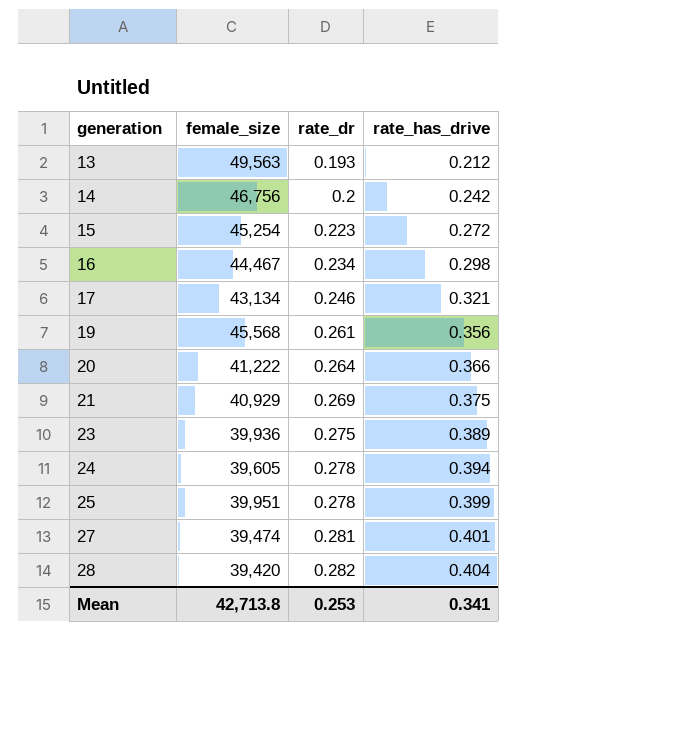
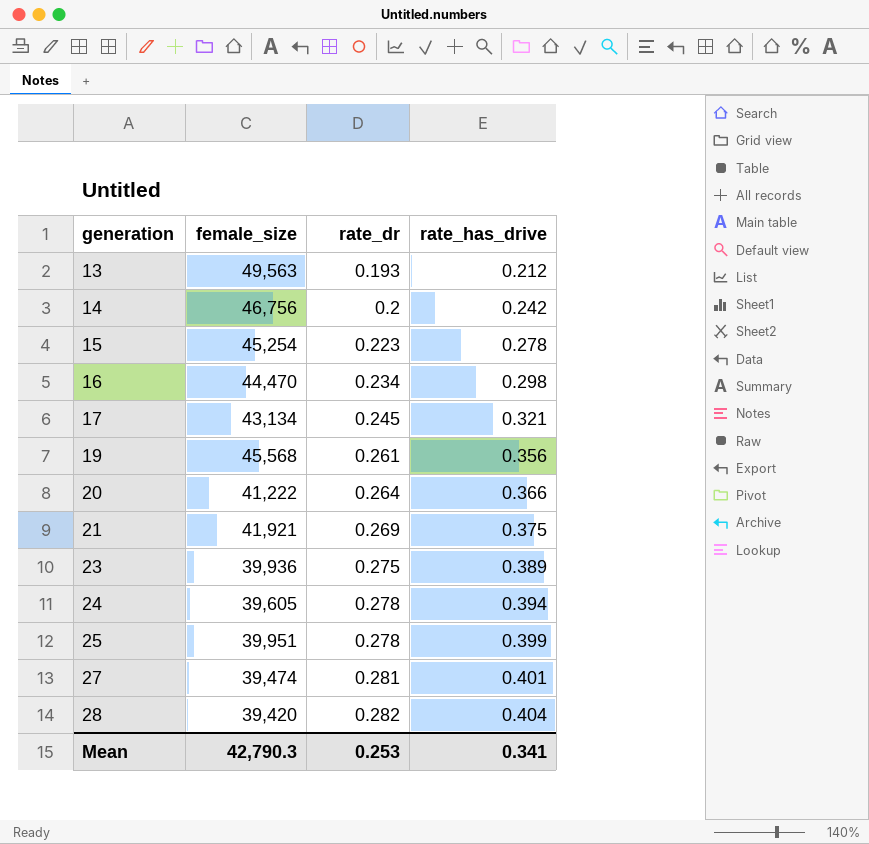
15 | rate_has_drive: 0.272 -> 0.278
16 | female_size: 44,467 -> 44,470
17 | rate_dr: 0.246 -> 0.245
21 | female_size: 40,929 -> 41,921
Mean | female_size: 42,713.8 -> 42,790.3

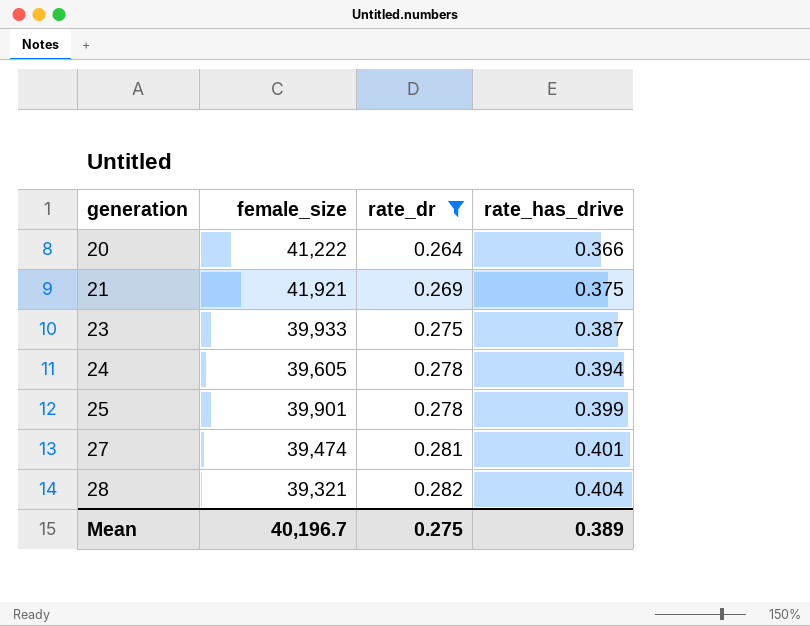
filter: none -> rate_dr >= 0.264
23 | female_size: 39,936 -> 39,933
23 | rate_has_drive: 0.389 -> 0.387
25 | female_size: 39,951 -> 39,901
28 | female_size: 39,420 -> 39,321
Mean | female_size: 42,790.3 -> 40,196.7
Mean | rate_dr: 0.253 -> 0.275
Mean | rate_has_drive: 0.341 -> 0.389

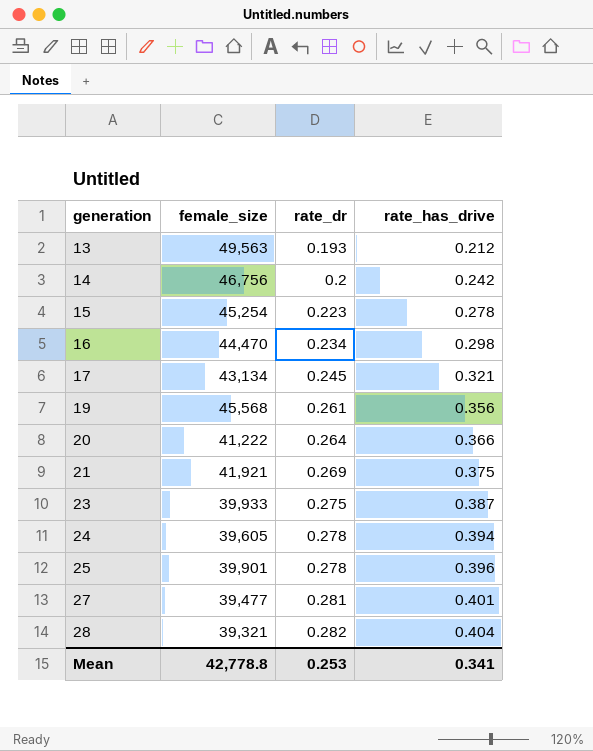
filter: rate_dr >= 0.264 -> none
25 | rate_has_drive: 0.399 -> 0.396
27 | female_size: 39,474 -> 39,477
Mean | female_size: 40,196.7 -> 42,778.8
Mean | rate_dr: 0.275 -> 0.253
Mean | rate_has_drive: 0.389 -> 0.341

